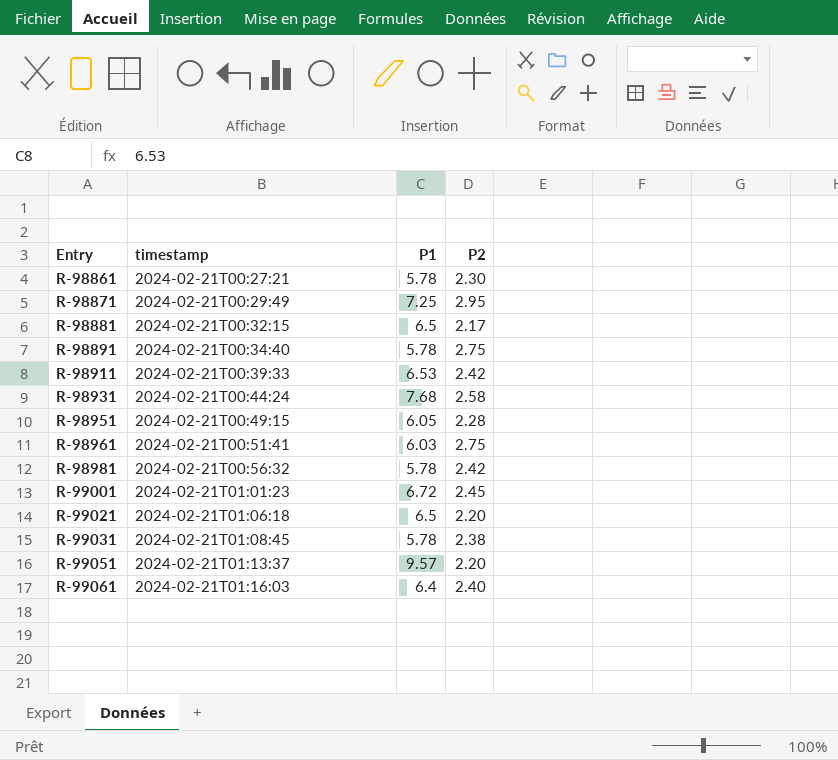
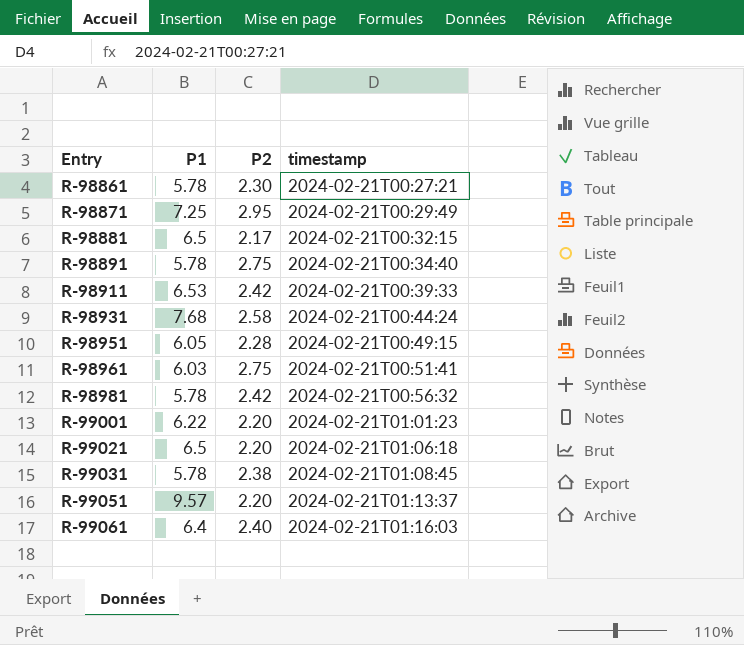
column timestamp | position: 2 -> 4
R-99001 | P1: 6.72 -> 6.22
R-99001 | P2: 2.45 -> 2.20

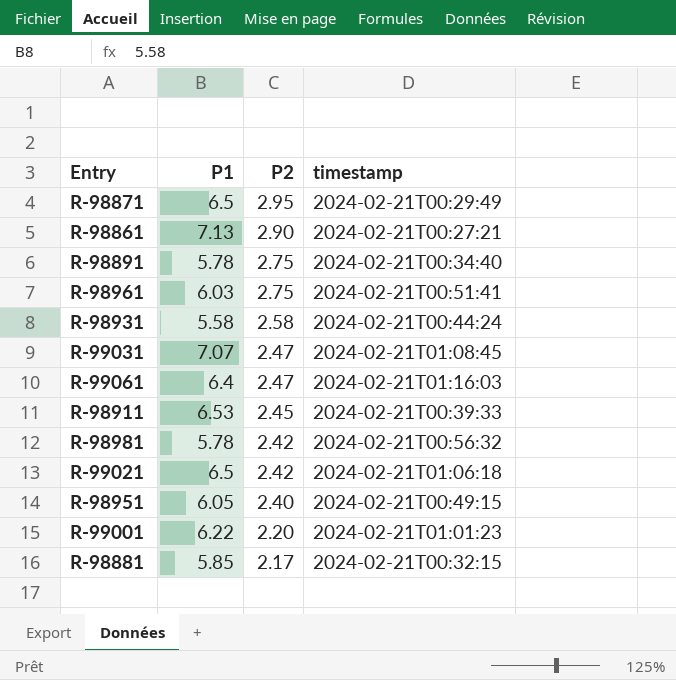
row order: Entry ascending -> P2 descending
row R-99051: 9.57 | 2.20 | 2024-02-21T01:13:37 -> none
R-98871 | P1: 7.25 -> 6.5
R-98861 | P1: 5.78 -> 7.13
R-98861 | P2: 2.30 -> 2.90
R-98931 | P1: 7.68 -> 5.58
R-99031 | P1: 5.78 -> 7.07
R-99031 | P2: 2.38 -> 2.47
R-99061 | P2: 2.40 -> 2.47
R-98911 | P2: 2.42 -> 2.45
R-99021 | P2: 2.20 -> 2.42
R-98951 | P2: 2.28 -> 2.40
R-98881 | P1: 6.5 -> 5.85

